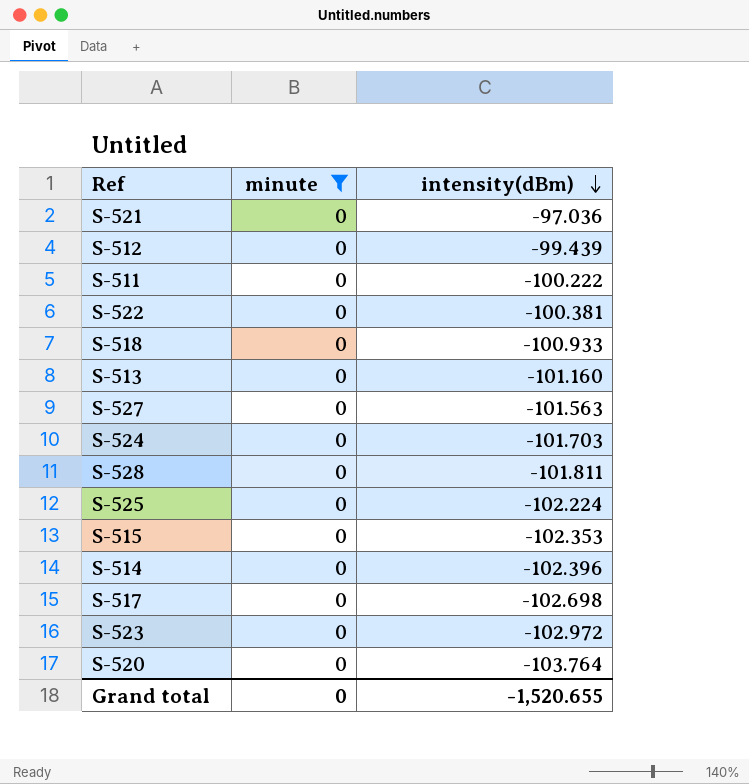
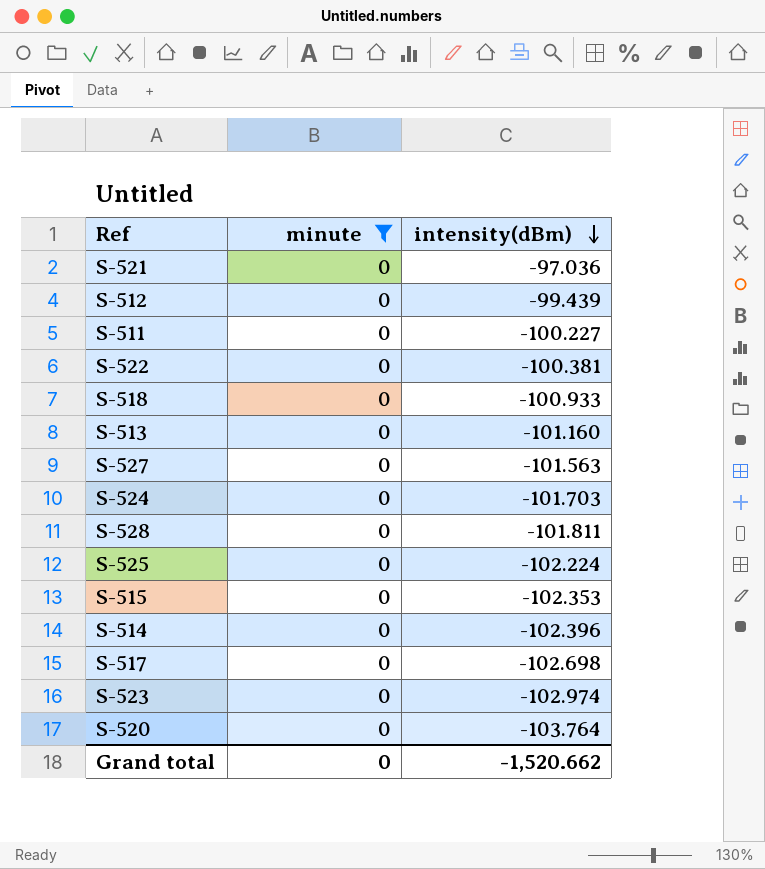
S-511 | intensity(dBm): -100.222 -> -100.227
S-523 | intensity(dBm): -102.972 -> -102.974
Grand total | intensity(dBm): -1,520.655 -> -1,520.662

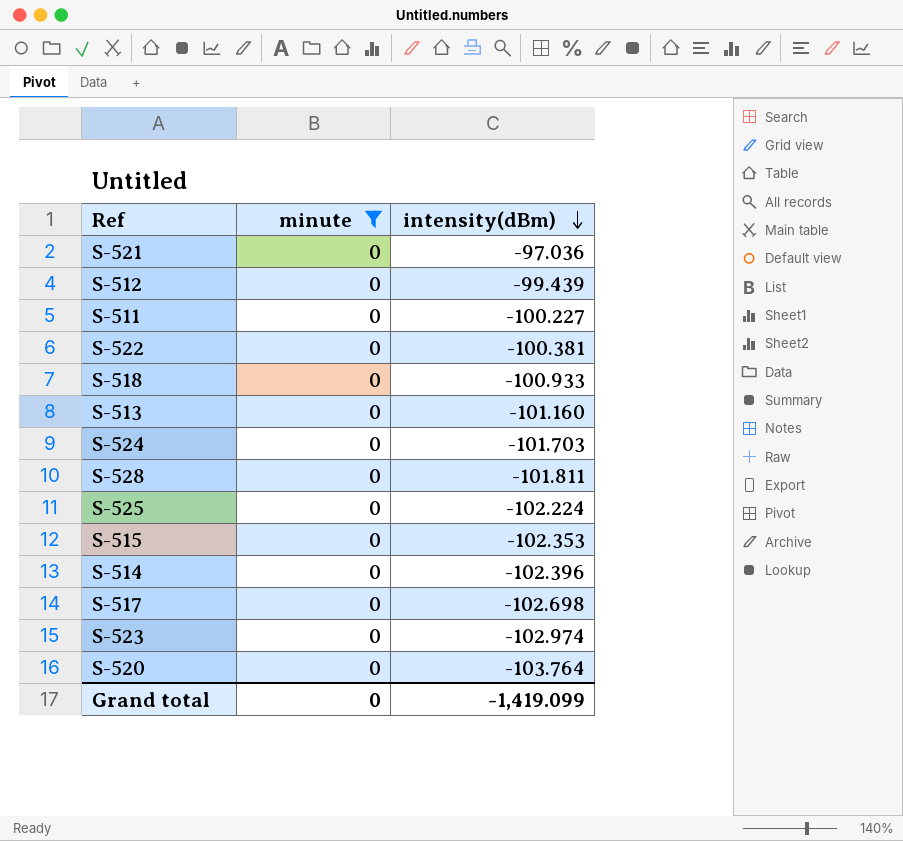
row S-527: 0 | -101.563 -> none
Grand total | intensity(dBm): -1,520.662 -> -1,419.099

